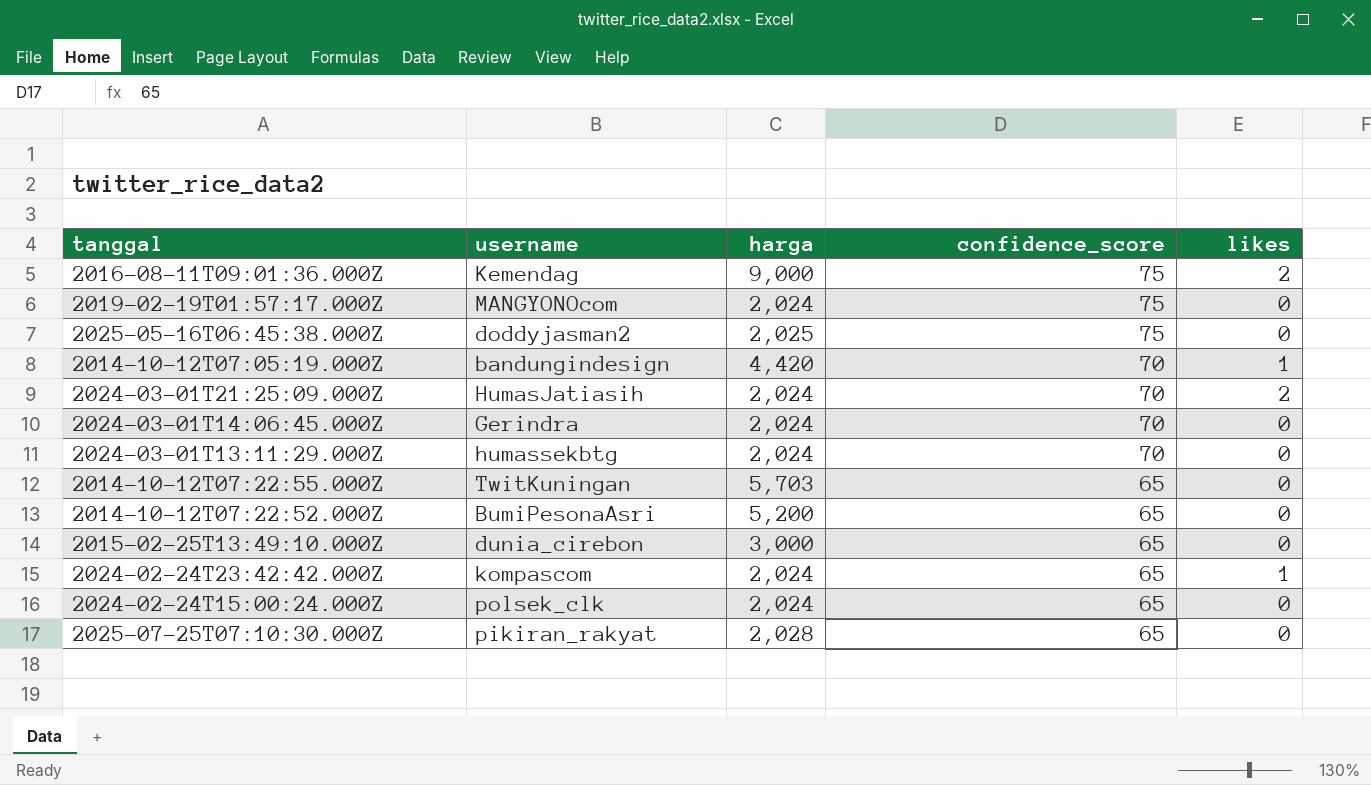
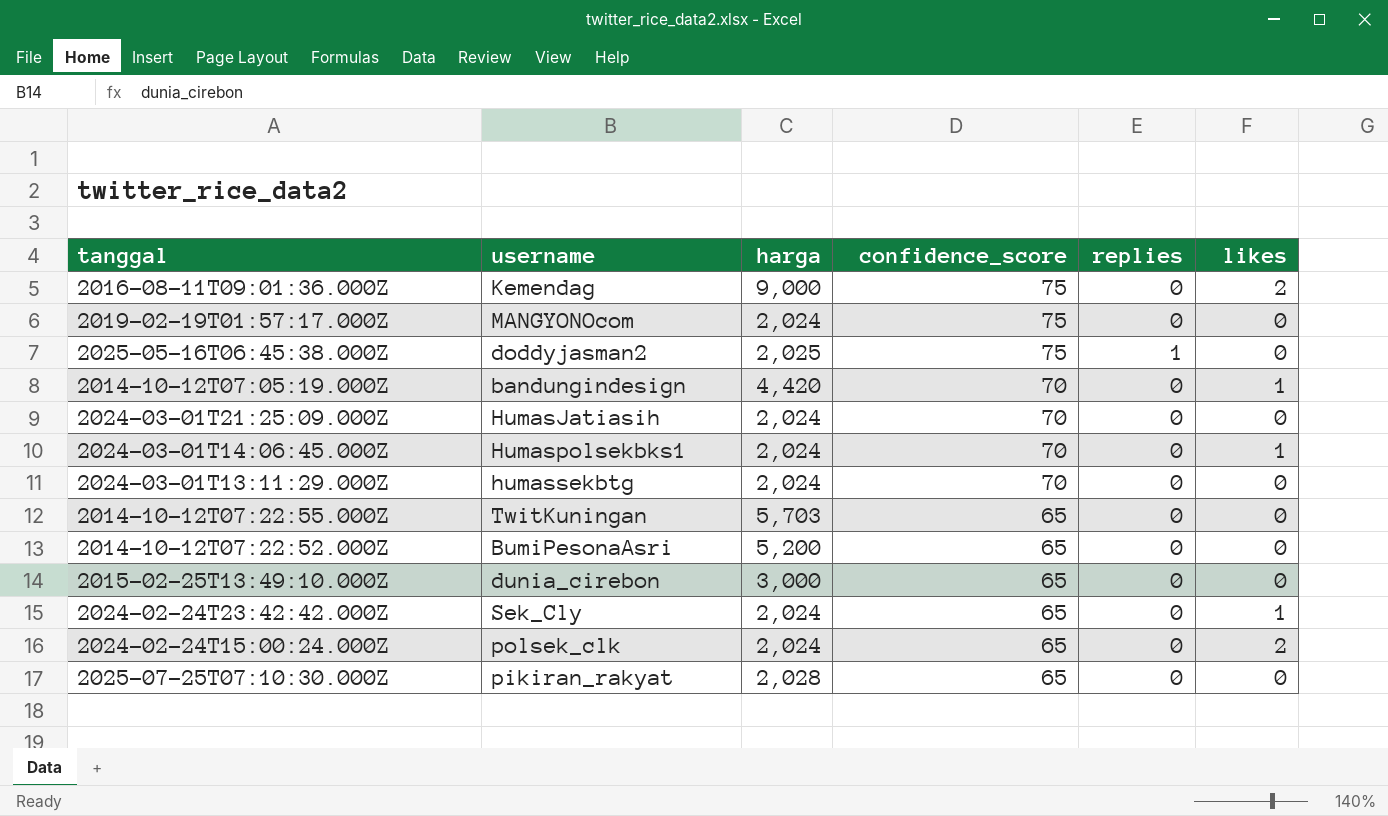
column replies | position: none -> 5
2024-03-01T21:25:09.000Z | likes: 2 -> 0
2024-03-01T14:06:45.000Z | username: Gerindra -> Humaspolsekbks1
2024-03-01T14:06:45.000Z | likes: 0 -> 1
2024-02-24T23:42:42.000Z | username: kompascom -> Sek_Cly
2024-02-24T15:00:24.000Z | likes: 0 -> 2

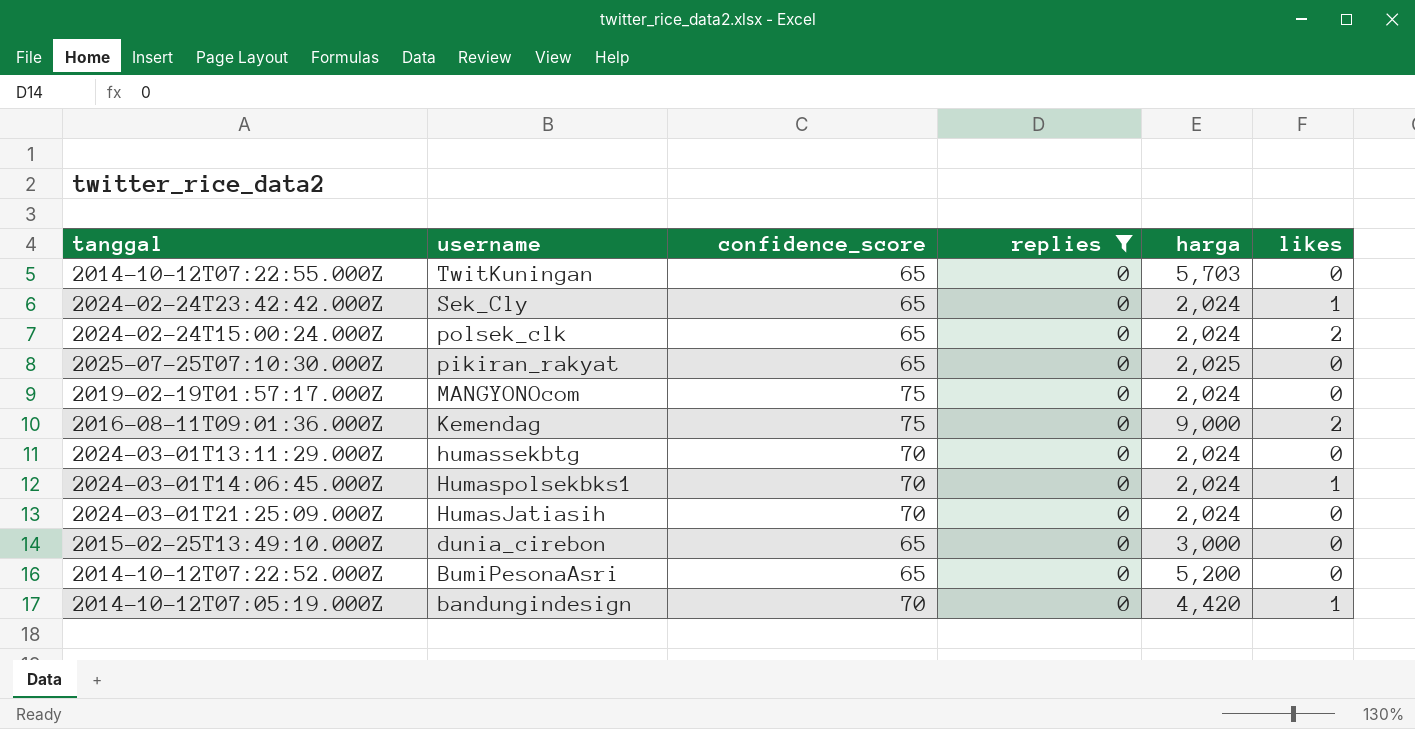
filter: none -> replies = 0
row order: confidence_score descending -> username descending
column harga | position: 3 -> 5
2025-07-25T07:10:30.000Z | harga: 2,028 -> 2,025

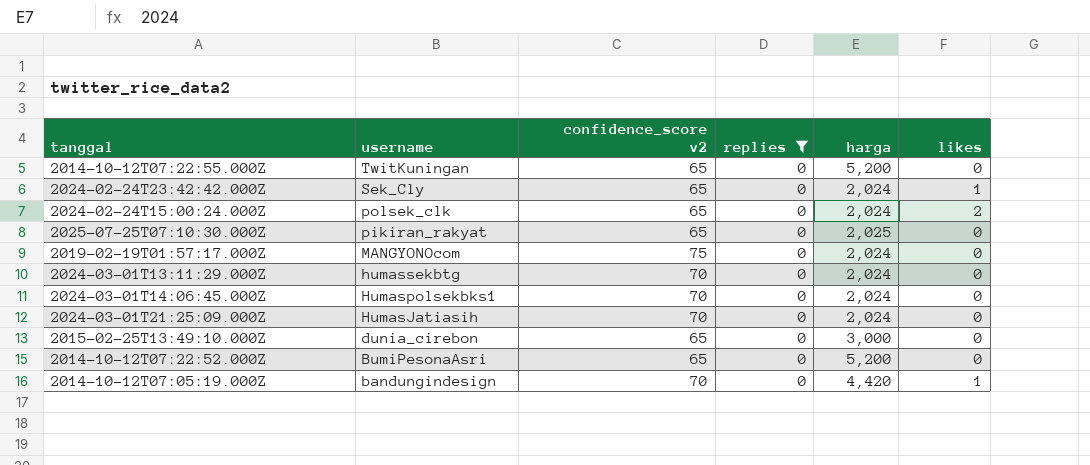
column name: confidence_score -> confidence_score v2
row 2016-08-11T09:01:36.000Z: Kemendag | 75 | 0 | 9,000 | 2 -> none
2014-10-12T07:22:55.000Z | harga: 5,703 -> 5,200
2024-03-01T14:06:45.000Z | likes: 1 -> 0

